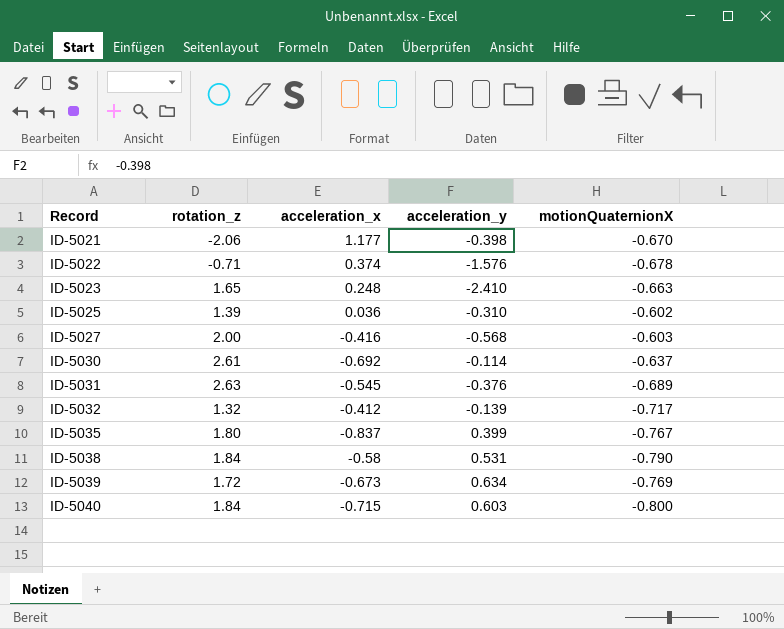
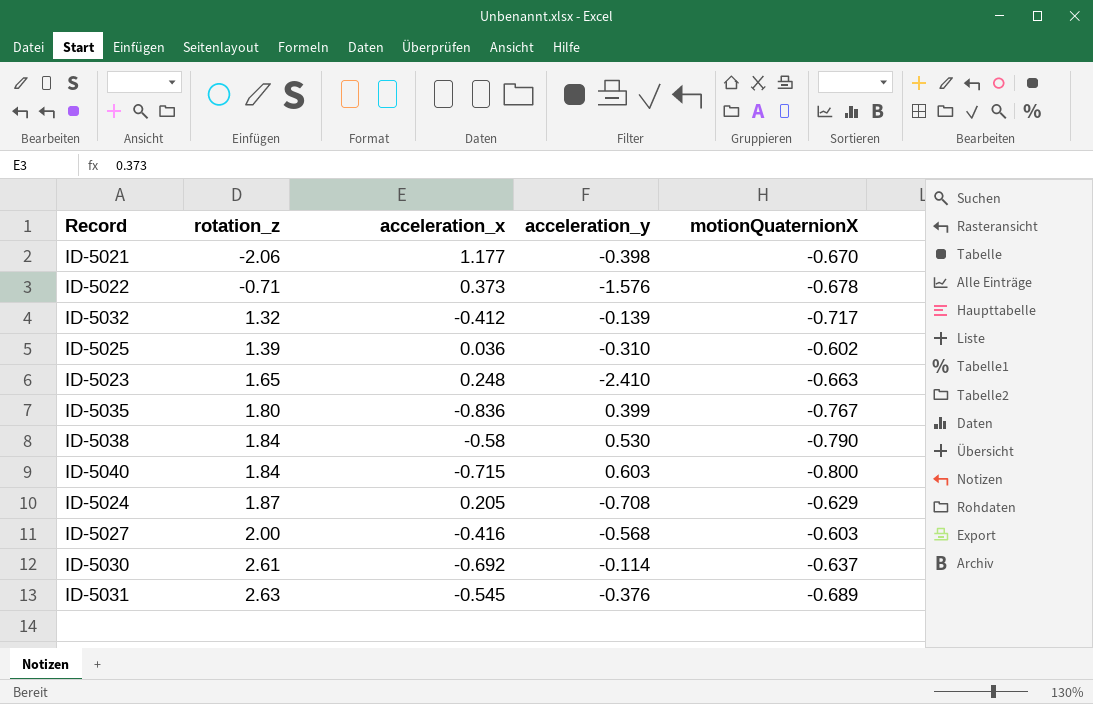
row order: Record ascending -> rotation_z ascending
row ID-5039: 1.72 | -0.673 | 0.634 | -0.769 -> none
ID-5022 | acceleration_x: 0.374 -> 0.373
ID-5035 | acceleration_x: -0.837 -> -0.836
ID-5038 | acceleration_y: 0.531 -> 0.530
row ID-5024: none -> 1.87 | 0.205 | -0.708 | -0.629

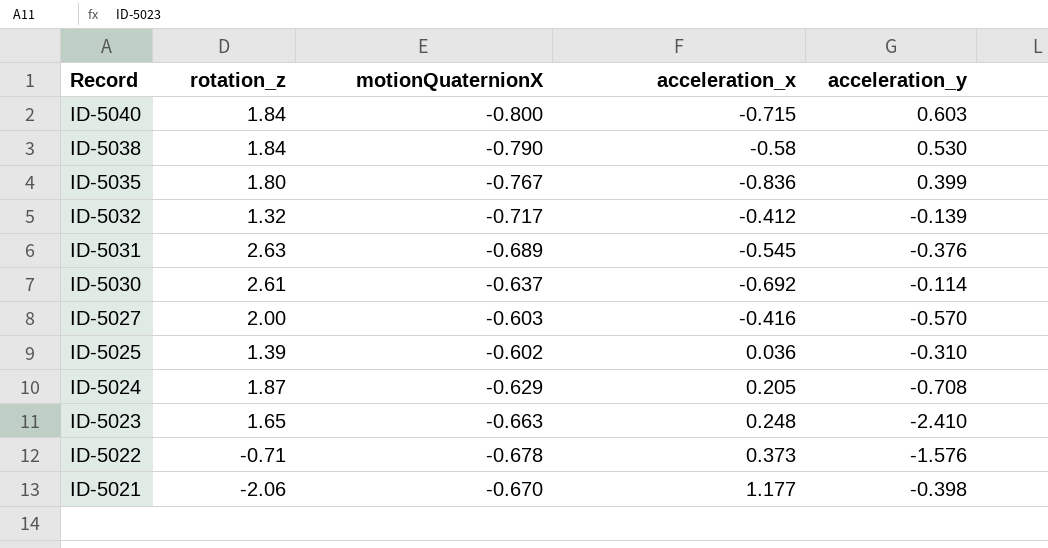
row order: rotation_z ascending -> Record descending
column motionQuaternionX | position: 5 -> 3
ID-5027 | acceleration_y: -0.568 -> -0.570

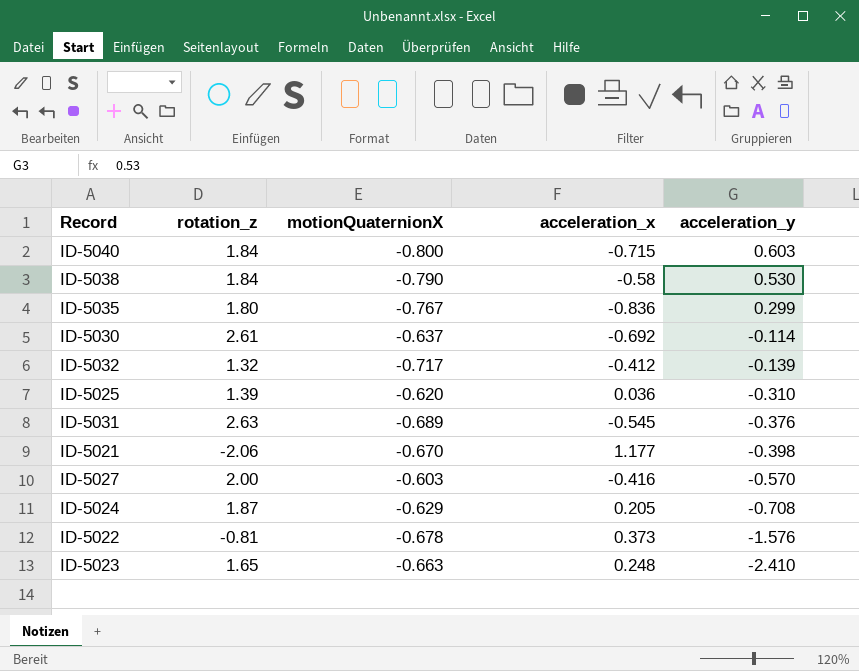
row order: Record descending -> acceleration_y descending
ID-5035 | acceleration_y: 0.399 -> 0.299
ID-5025 | motionQuaternionX: -0.602 -> -0.620
ID-5022 | rotation_z: -0.71 -> -0.81

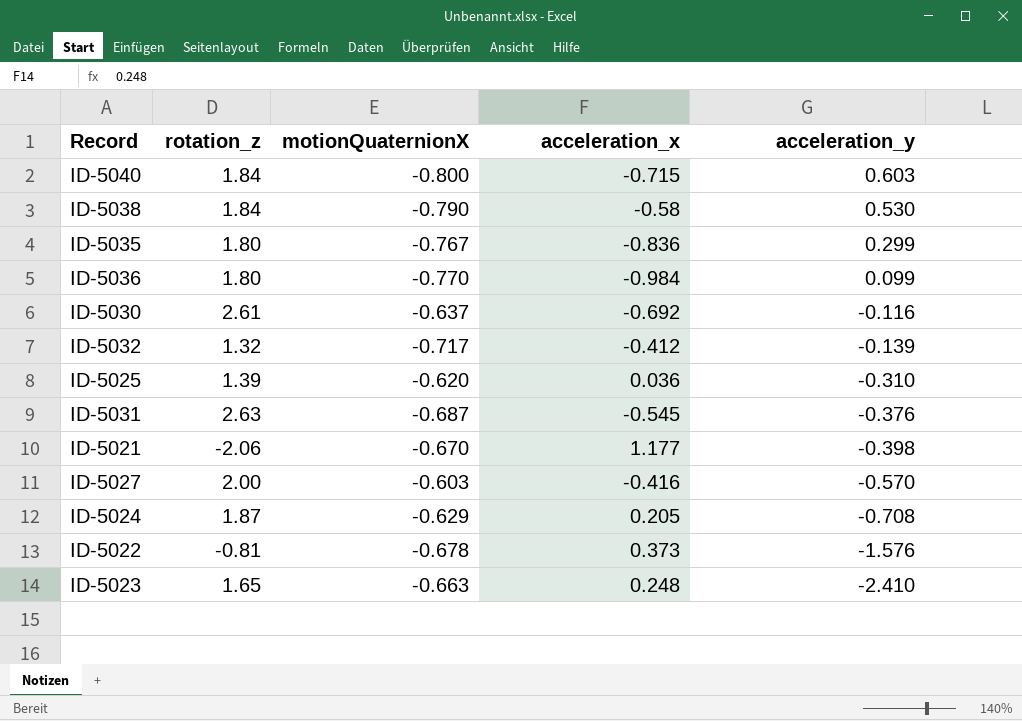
row ID-5036: none -> 1.80 | -0.770 | -0.984 | 0.099
ID-5030 | acceleration_y: -0.114 -> -0.116
ID-5031 | motionQuaternionX: -0.689 -> -0.687

